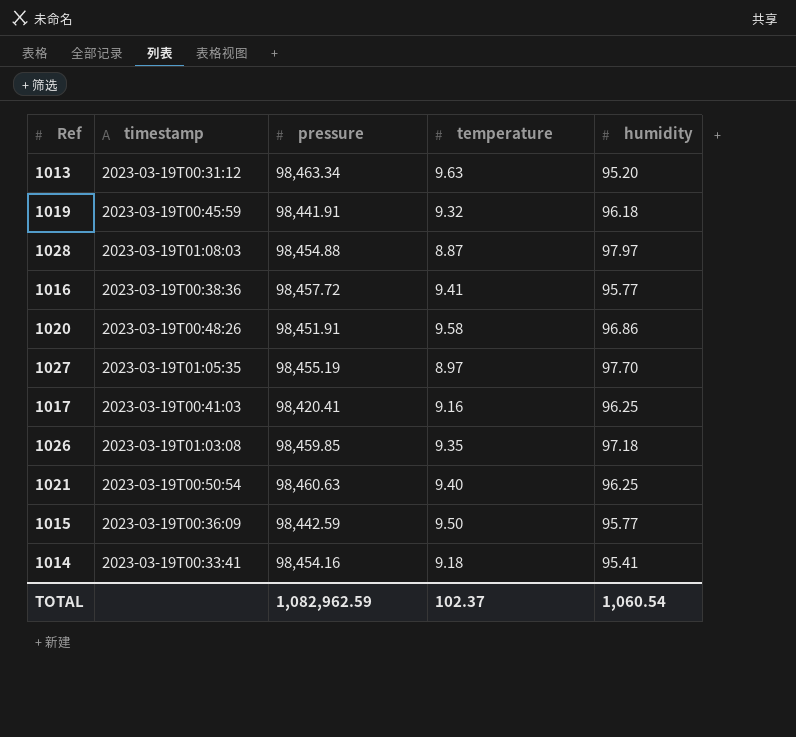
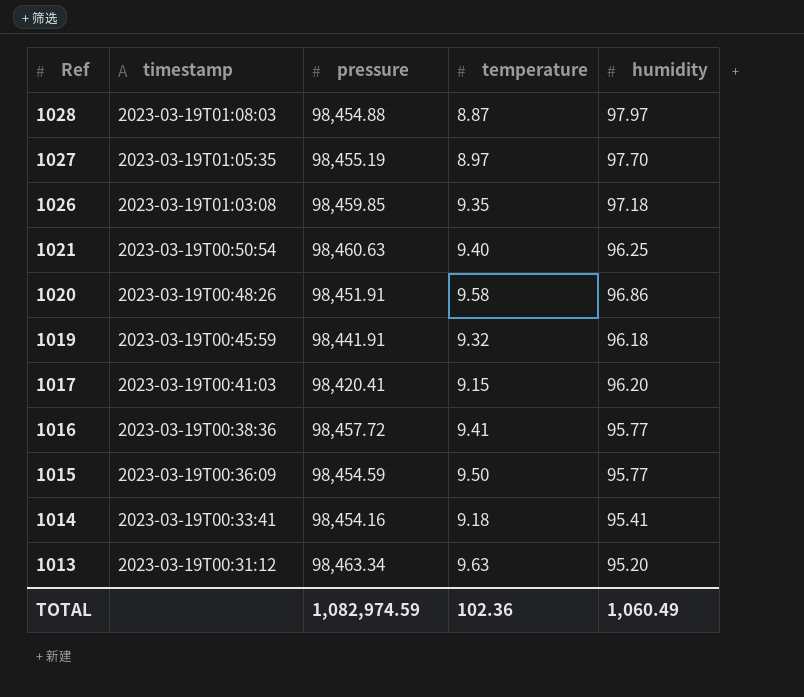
row order: none -> Ref descending
1017 | temperature: 9.16 -> 9.15
1017 | humidity: 96.25 -> 96.20
1015 | pressure: 98,442.59 -> 98,454.59
TOTAL | pressure: 1,082,962.59 -> 1,082,974.59
TOTAL | temperature: 102.37 -> 102.36
TOTAL | humidity: 1,060.54 -> 1,060.49

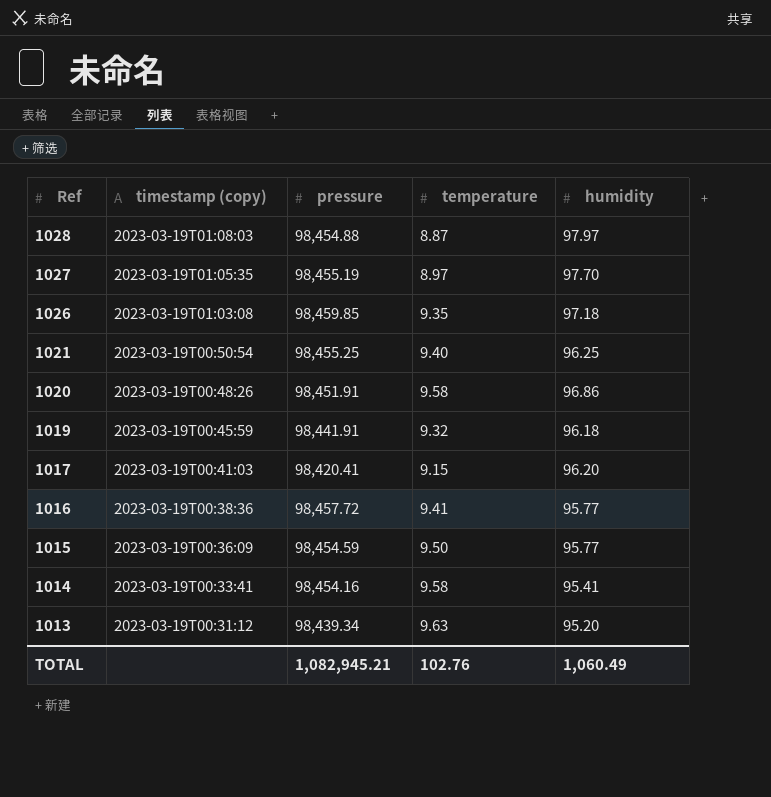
column name: timestamp -> timestamp (copy)
1021 | pressure: 98,460.63 -> 98,455.25
1014 | temperature: 9.18 -> 9.58
1013 | pressure: 98,463.34 -> 98,439.34
TOTAL | pressure: 1,082,974.59 -> 1,082,945.21
TOTAL | temperature: 102.36 -> 102.76

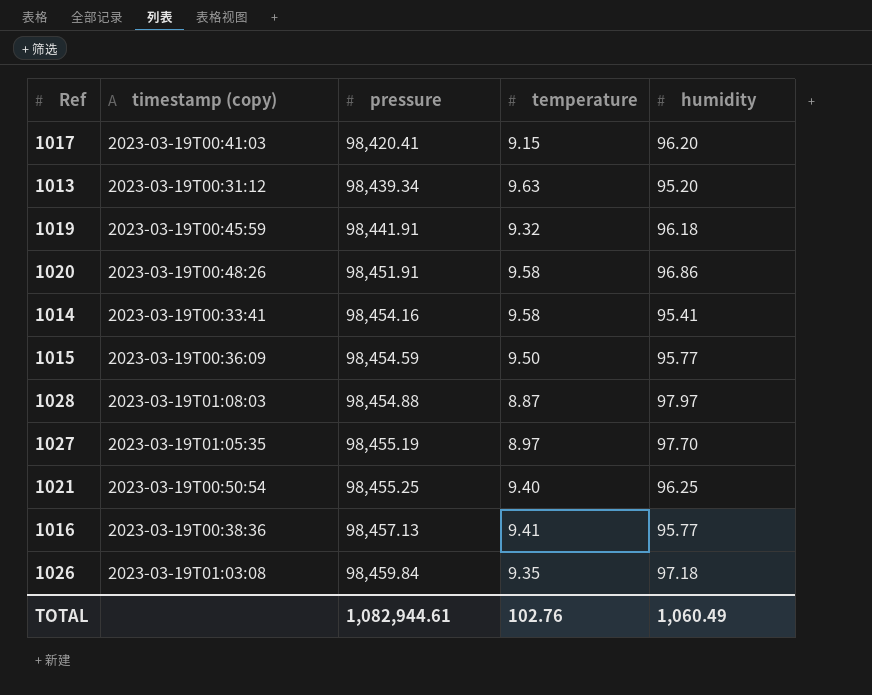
row order: Ref descending -> pressure ascending
1016 | pressure: 98,457.72 -> 98,457.13
1026 | pressure: 98,459.85 -> 98,459.84
TOTAL | pressure: 1,082,945.21 -> 1,082,944.61

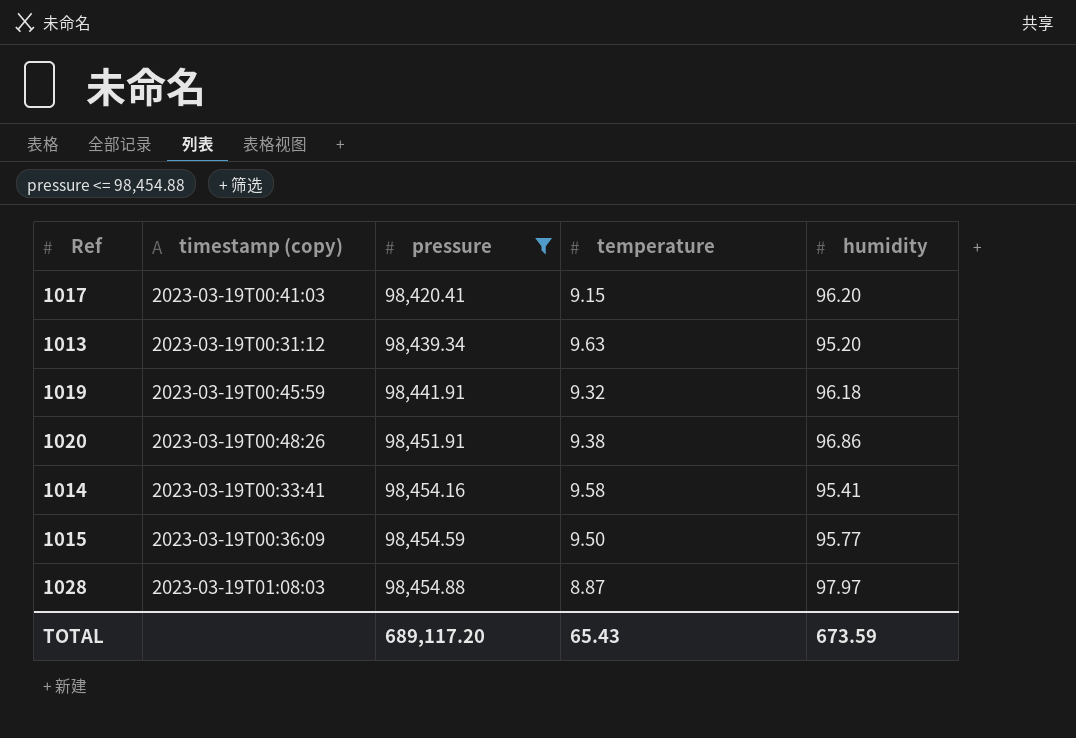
filter: none -> pressure <= 98,454.88
1020 | temperature: 9.58 -> 9.38
TOTAL | pressure: 1,082,944.61 -> 689,117.20
TOTAL | temperature: 102.76 -> 65.43
TOTAL | humidity: 1,060.49 -> 673.59

